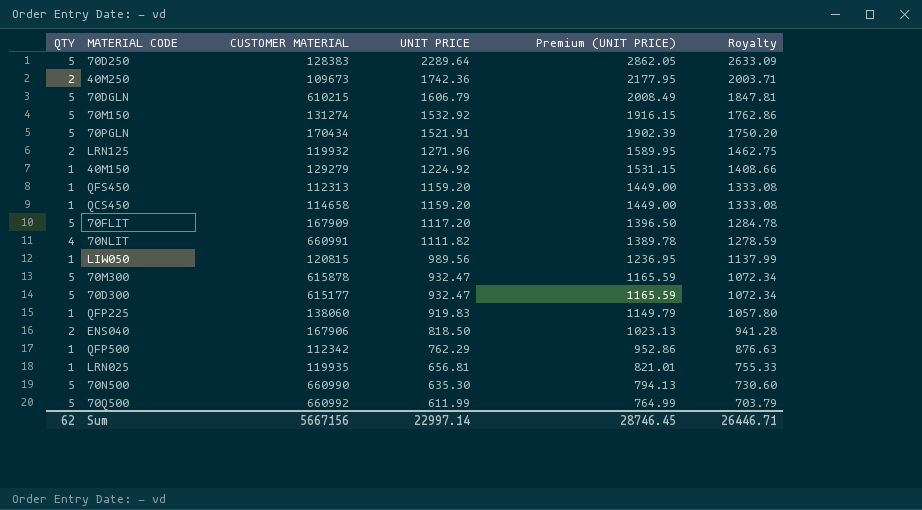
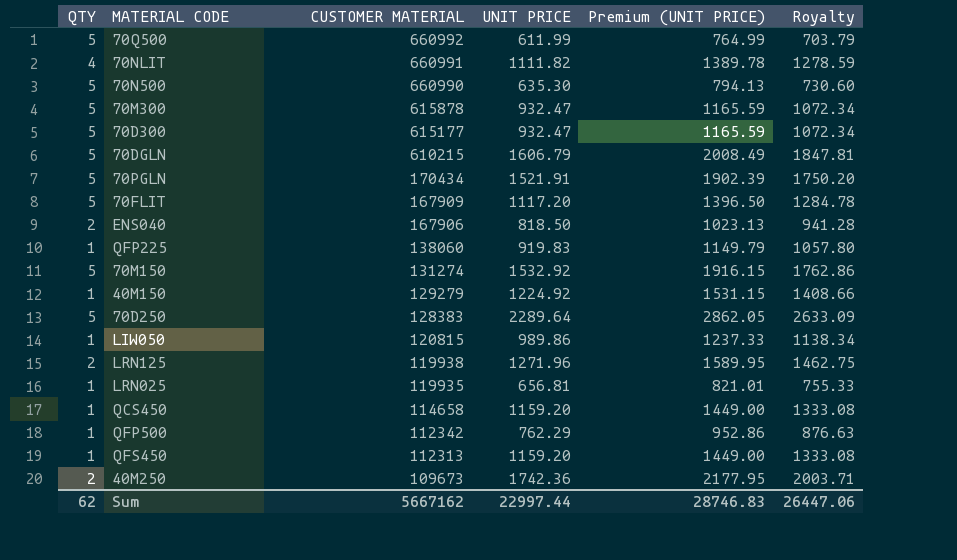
row order: UNIT PRICE descending -> CUSTOMER MATERIAL descending
LIW050 | UNIT PRICE: 989.56 -> 989.86
LIW050 | Premium (UNIT PRICE): 1236.95 -> 1237.33
LIW050 | Royalty: 1137.99 -> 1138.34
LRN125 | CUSTOMER MATERIAL: 119932 -> 119938
Sum | CUSTOMER MATERIAL: 5667156 -> 5667162
Sum | UNIT PRICE: 22997.14 -> 22997.44
Sum | Premium (UNIT PRICE): 28746.45 -> 28746.83
Sum | Royalty: 26446.71 -> 26447.06

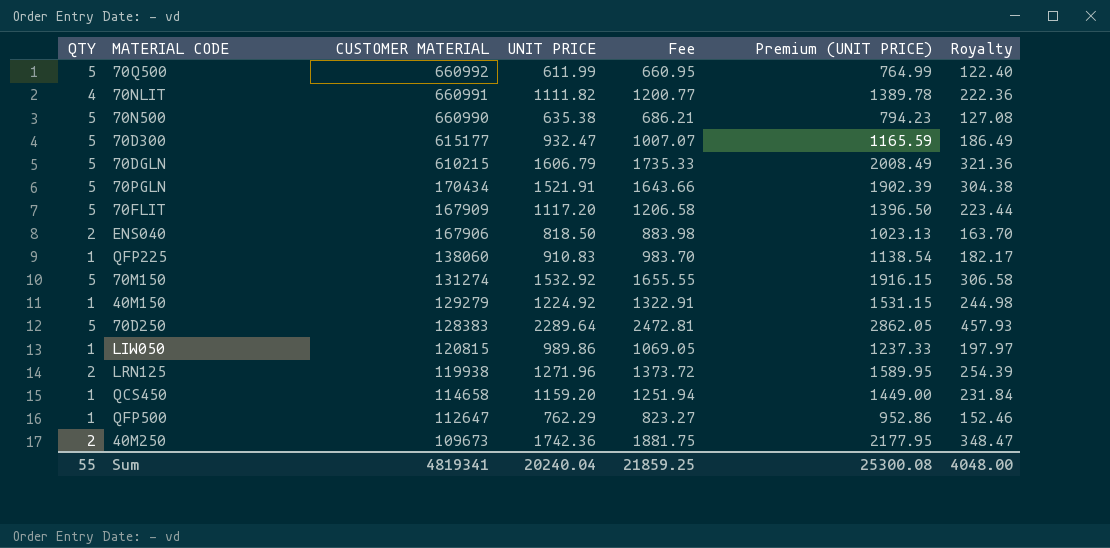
column Fee | formula: none -> [UNIT PRICE] * 1.08
column Royalty | formula: [UNIT PRICE] * 1.15 -> [UNIT PRICE] * 0.2
row 70M300: 5 | 615878 | 932.47 | 1165.59 | 1072.34 -> none
row LRN025: 1 | 119935 | 656.81 | 821.01 | 755.33 -> none
row QFS450: 1 | 112313 | 1159.20 | 1449.00 | 1333.08 -> none
70N500 | UNIT PRICE: 635.30 -> 635.38
70N500 | Premium (UNIT PRICE): 794.13 -> 794.23
QFP225 | UNIT PRICE: 919.83 -> 910.83
QFP225 | Premium (UNIT PRICE): 1149.79 -> 1138.54
QFP500 | CUSTOMER MATERIAL: 112342 -> 112647
Sum | QTY: 62 -> 55
Sum | CUSTOMER MATERIAL: 5667162 -> 4819341
Sum | UNIT PRICE: 22997.44 -> 20240.04
Sum | Premium (UNIT PRICE): 28746.83 -> 25300.08
Sum | Royalty: 26447.06 -> 4048.00

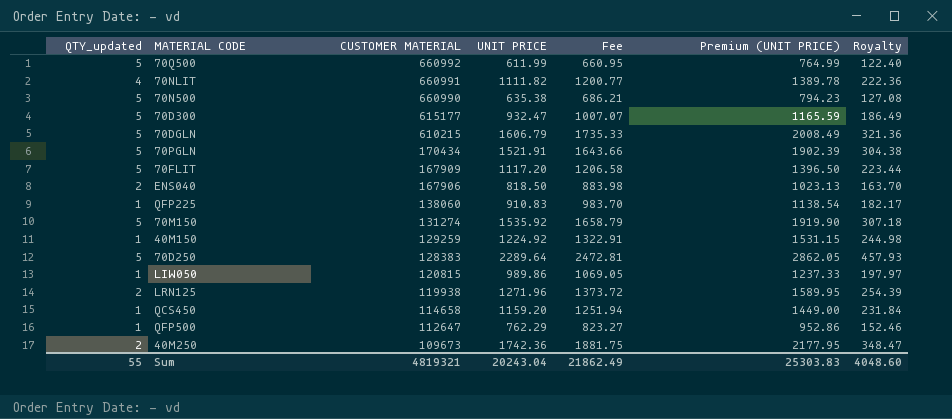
column name: QTY -> QTY_updated
70M150 | UNIT PRICE: 1532.92 -> 1535.92
70M150 | Fee: 1655.55 -> 1658.79
70M150 | Premium (UNIT PRICE): 1916.15 -> 1919.90
70M150 | Royalty: 306.58 -> 307.18
40M150 | CUSTOMER MATERIAL: 129279 -> 129259
Sum | CUSTOMER MATERIAL: 4819341 -> 4819321
Sum | UNIT PRICE: 20240.04 -> 20243.04
Sum | Fee: 21859.25 -> 21862.49
Sum | Premium (UNIT PRICE): 25300.08 -> 25303.83
Sum | Royalty: 4048.00 -> 4048.60

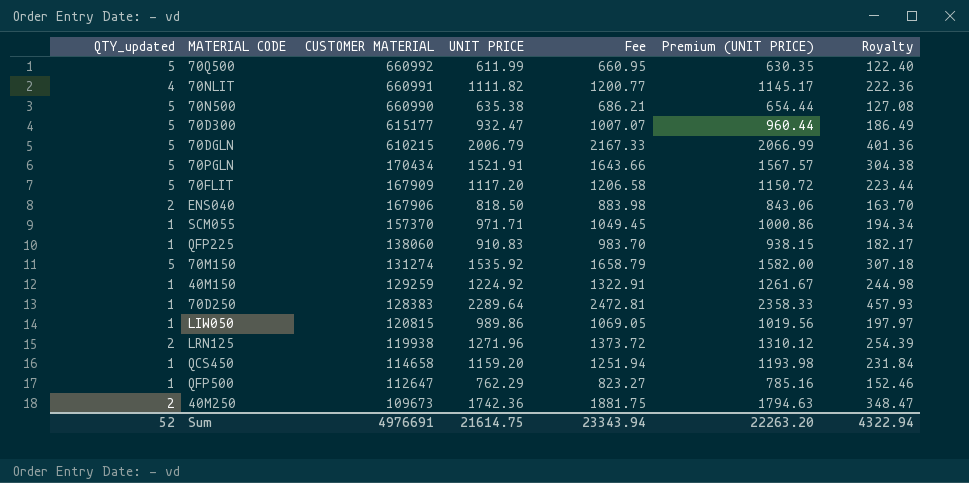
column Premium (UNIT PRICE) | formula: [UNIT PRICE] * 1.25 -> [UNIT PRICE] * 1.03
70DGLN | UNIT PRICE: 1606.79 -> 2006.79
70DGLN | Fee: 1735.33 -> 2167.33
70DGLN | Royalty: 321.36 -> 401.36
row SCM055: none -> 1 | 157370 | 971.71 | 1049.45 | 1000.86 | 194.34
70D250 | QTY_updated: 5 -> 1
Sum | QTY_updated: 55 -> 52
Sum | CUSTOMER MATERIAL: 4819321 -> 4976691
Sum | UNIT PRICE: 20243.04 -> 21614.75
Sum | Fee: 21862.49 -> 23343.94
Sum | Premium (UNIT PRICE): 25303.83 -> 22263.20
Sum | Royalty: 4048.60 -> 4322.94

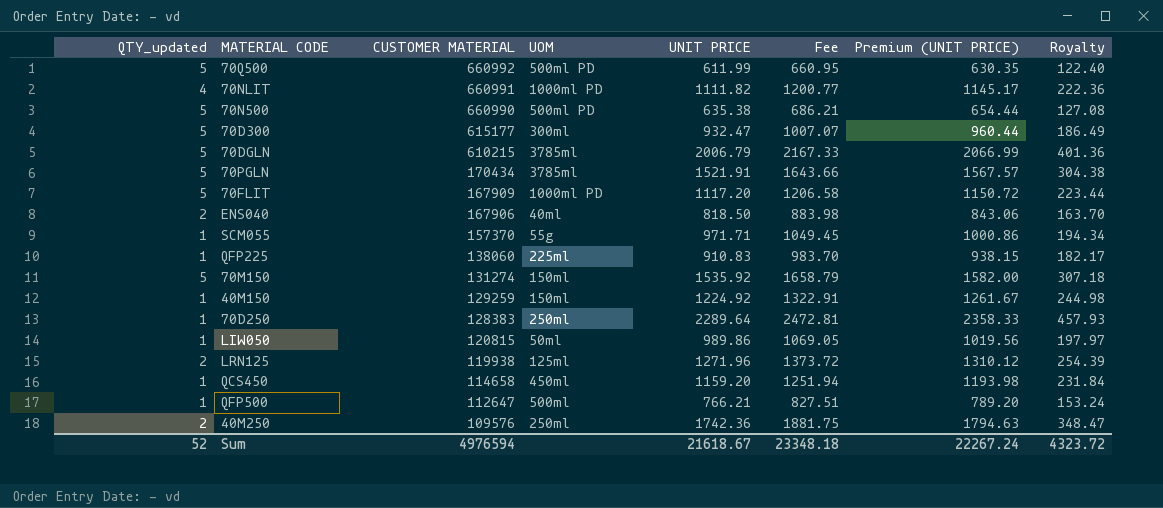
column UOM | position: none -> 4
QFP500 | UNIT PRICE: 762.29 -> 766.21
QFP500 | Fee: 823.27 -> 827.51
QFP500 | Premium (UNIT PRICE): 785.16 -> 789.20
QFP500 | Royalty: 152.46 -> 153.24
40M250 | CUSTOMER MATERIAL: 109673 -> 109576
Sum | CUSTOMER MATERIAL: 4976691 -> 4976594
Sum | UNIT PRICE: 21614.75 -> 21618.67
Sum | Fee: 23343.94 -> 23348.18
Sum | Premium (UNIT PRICE): 22263.20 -> 22267.24
Sum | Royalty: 4322.94 -> 4323.72

